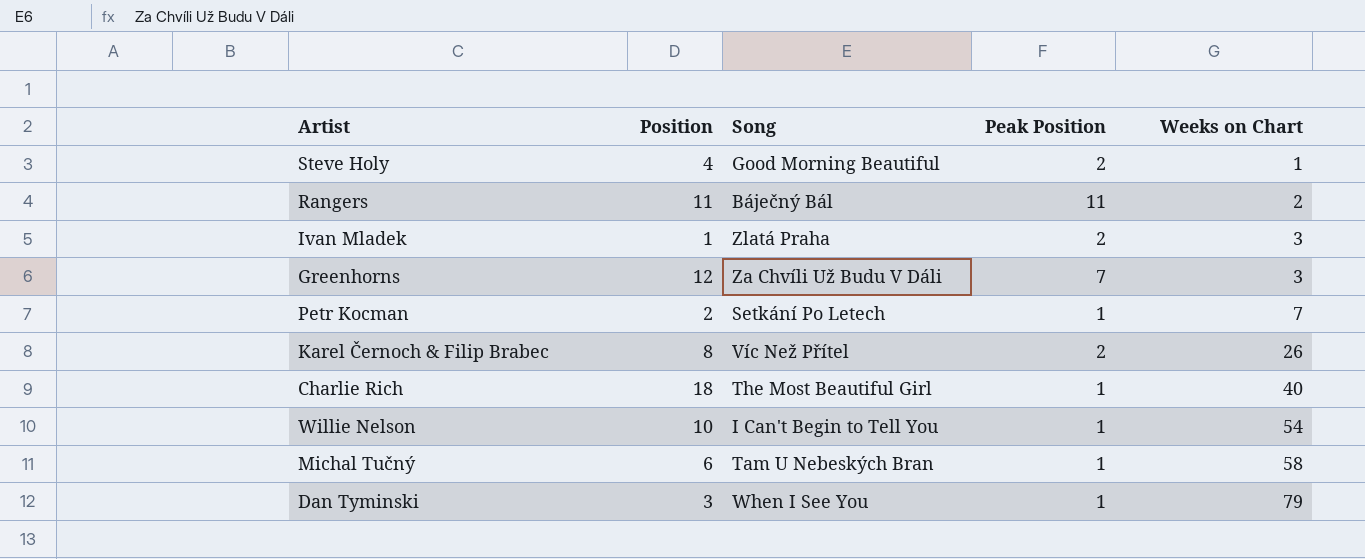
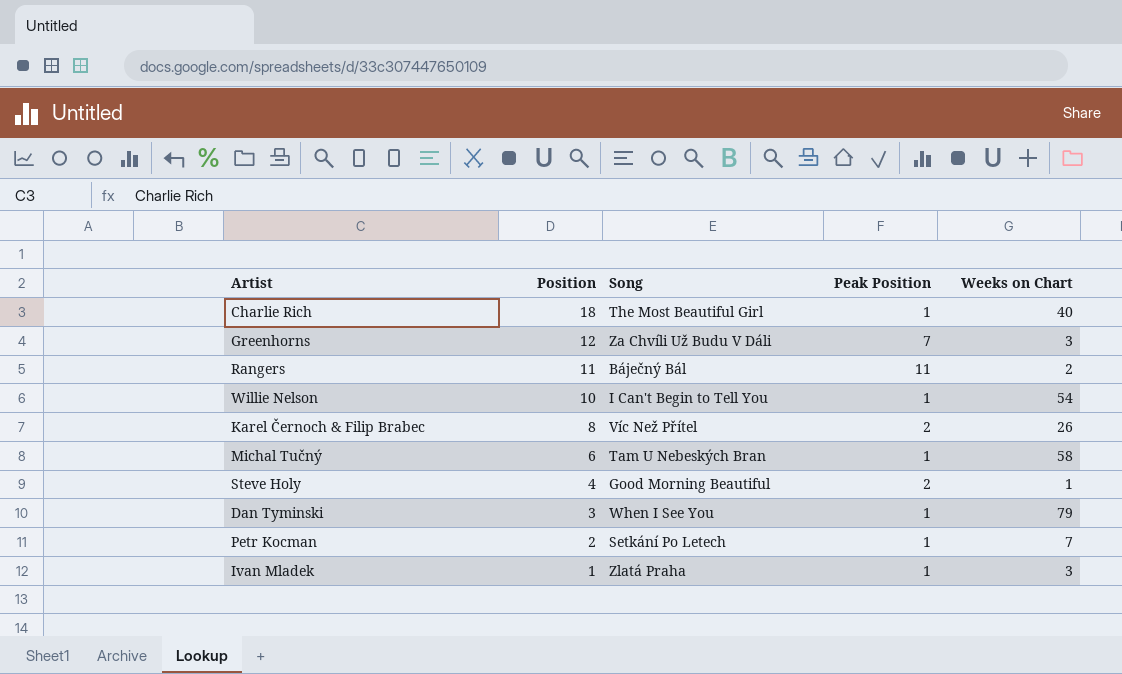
row order: Weeks on Chart ascending -> Position descending
Ivan Mladek | Peak Position: 2 -> 1

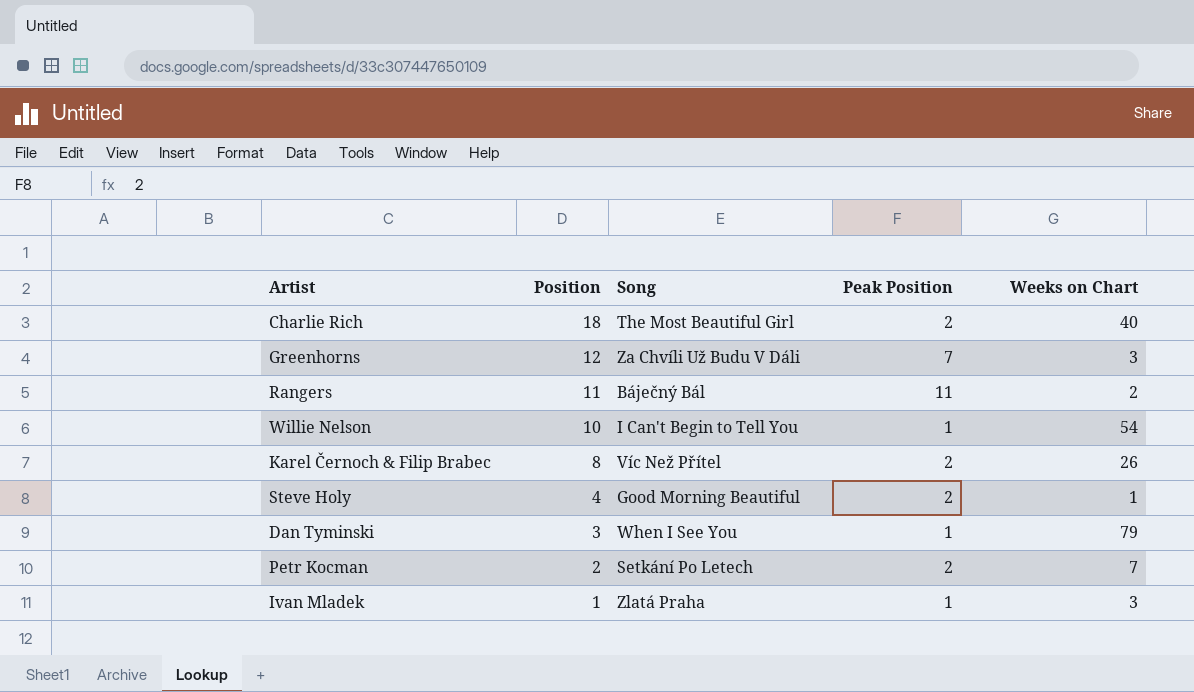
row Michal Tučný: 6 | Tam U Nebeských Bran | 1 | 58 -> none
Charlie Rich | Peak Position: 1 -> 2
Petr Kocman | Peak Position: 1 -> 2

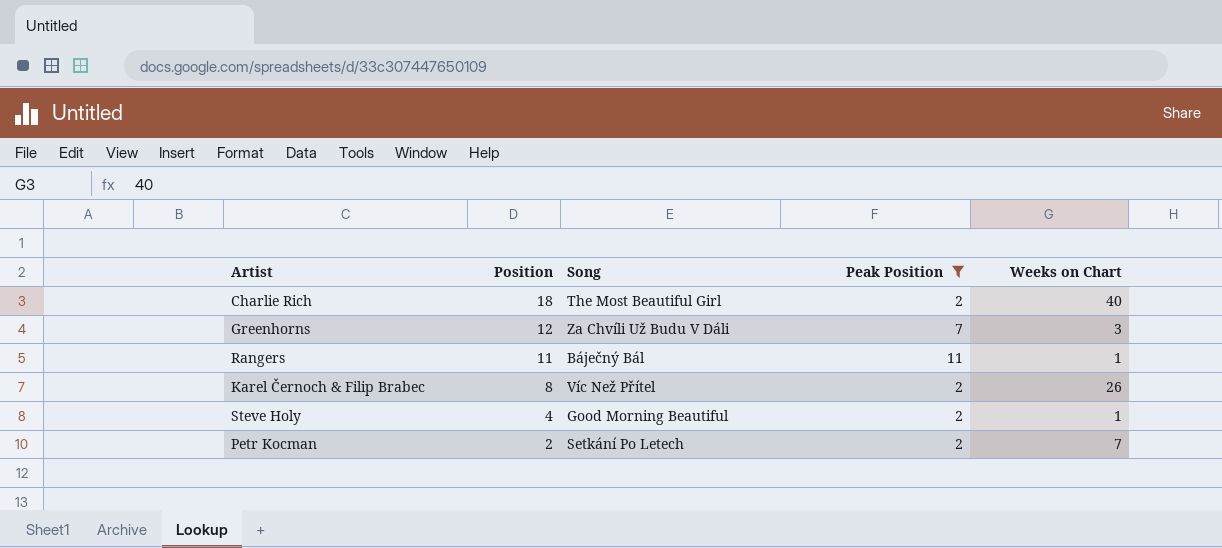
filter: none -> Peak Position != 1
Rangers | Weeks on Chart: 2 -> 1

